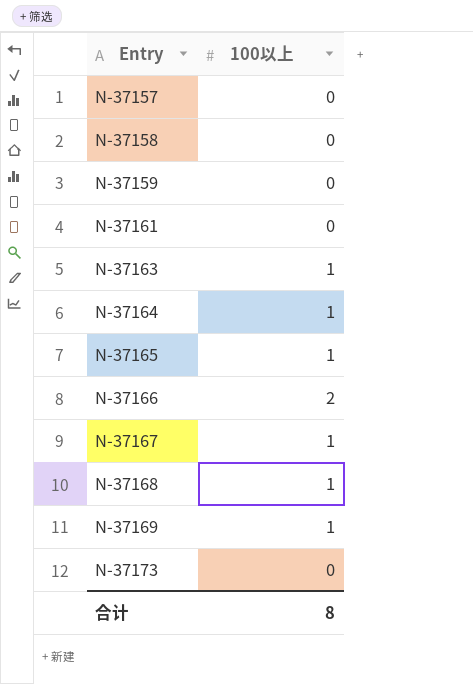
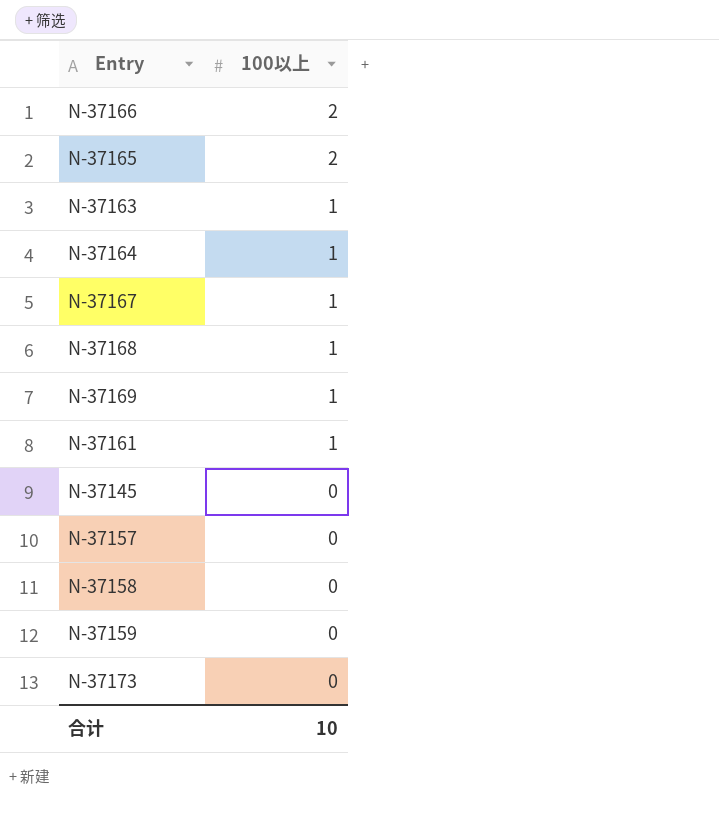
row order: Entry ascending -> 100以上 descending
N-37165 | 100以上: 1 -> 2
N-37161 | 100以上: 0 -> 1
row N-37145: none -> 0
合计 | 100以上: 8 -> 10

